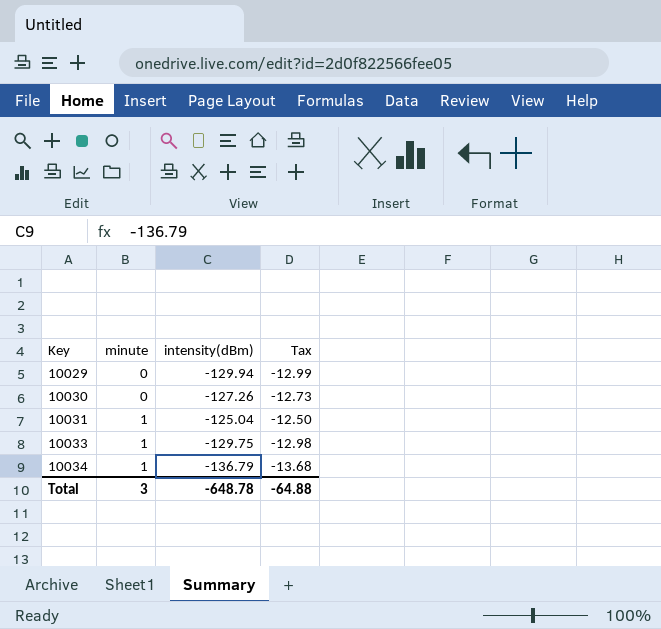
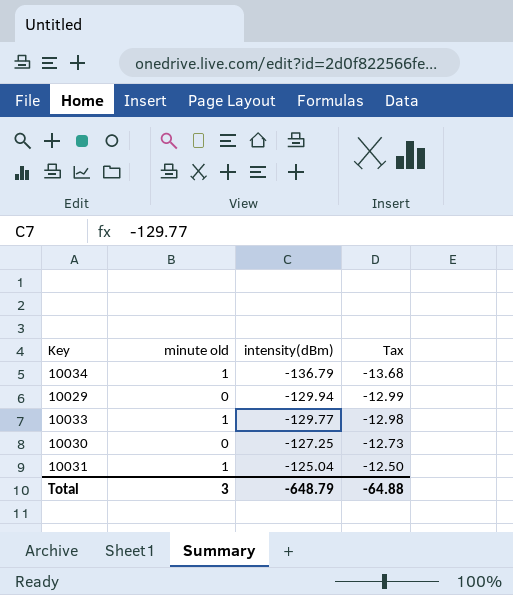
row order: Key ascending -> intensity(dBm) ascending
column name: minute -> minute old
10033 | intensity(dBm): -129.75 -> -129.77
10030 | intensity(dBm): -127.26 -> -127.25
Total | intensity(dBm): -648.78 -> -648.79

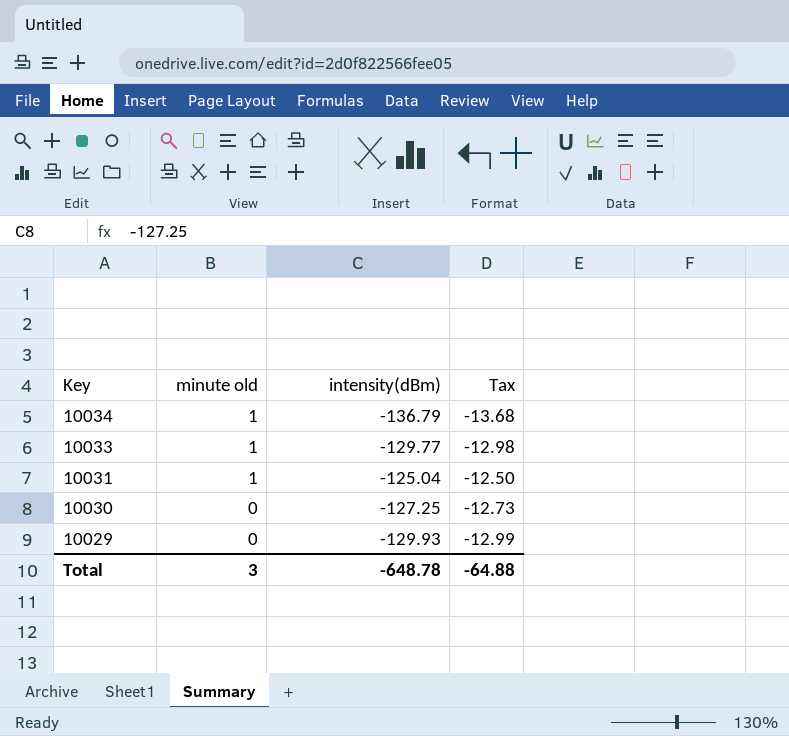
row order: intensity(dBm) ascending -> Key descending
10029 | intensity(dBm): -129.94 -> -129.93
Total | intensity(dBm): -648.79 -> -648.78

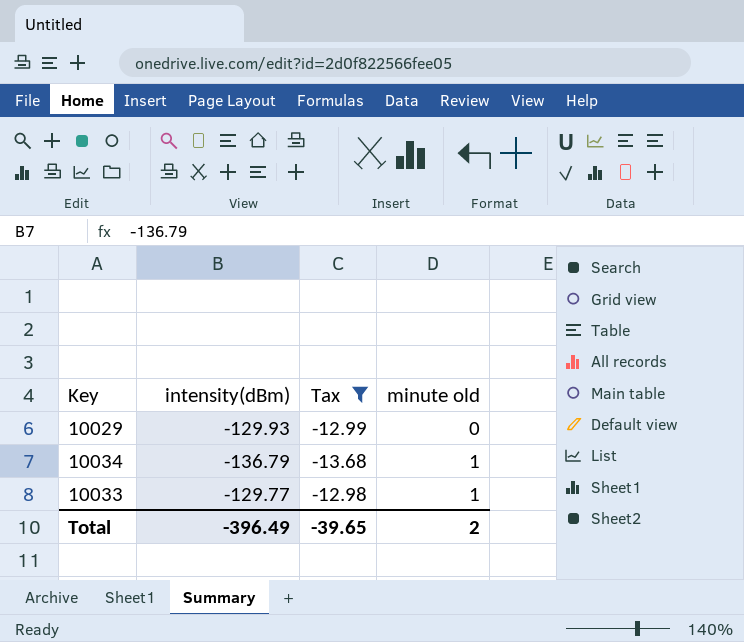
filter: none -> Tax <= -12.98
row order: Key descending -> minute old ascending
column minute old | position: 2 -> 4
Total | intensity(dBm): -648.78 -> -396.49
Total | Tax: -64.88 -> -39.65
Total | minute old: 3 -> 2

